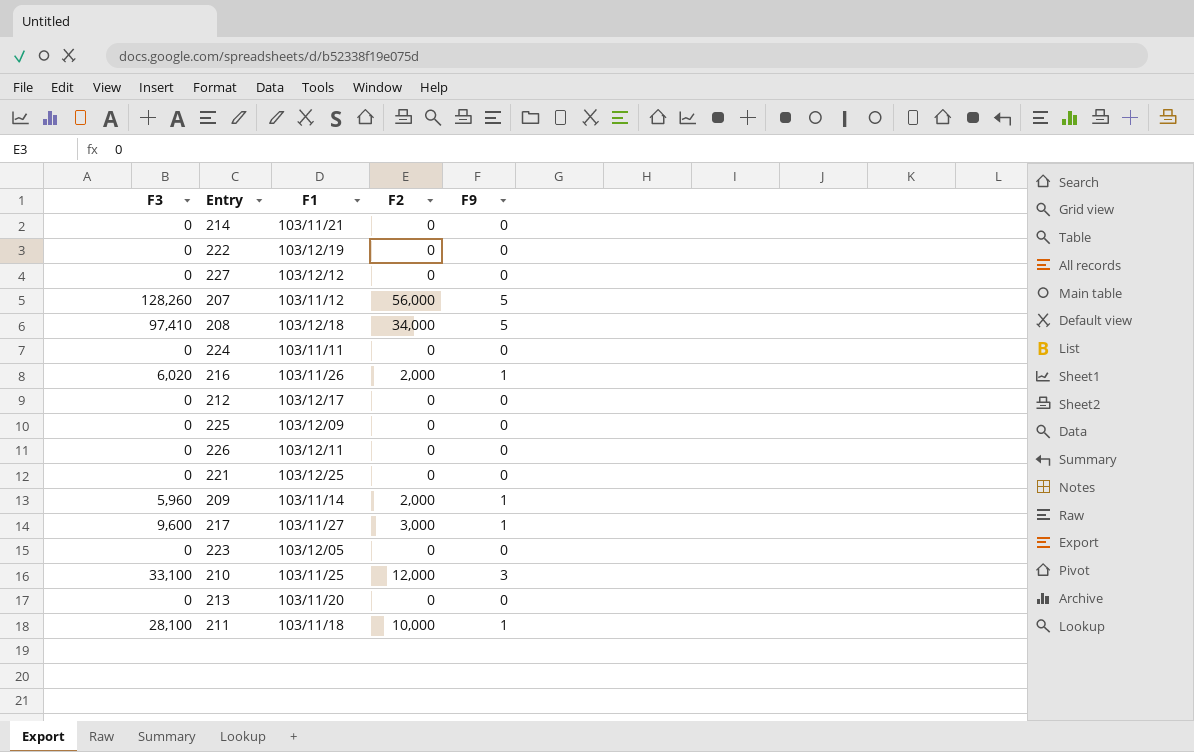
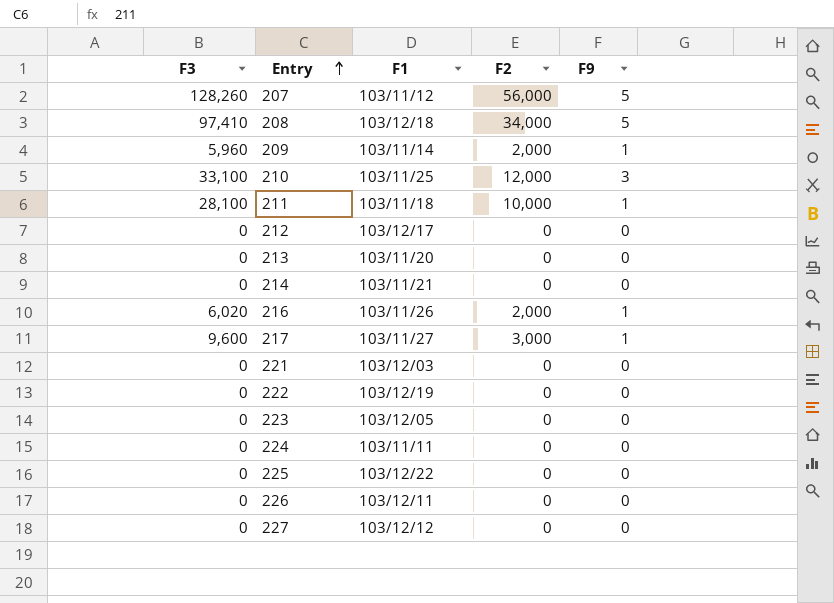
row order: none -> Entry ascending
221 | F1: 103/12/25 -> 103/12/03
225 | F1: 103/12/09 -> 103/12/22

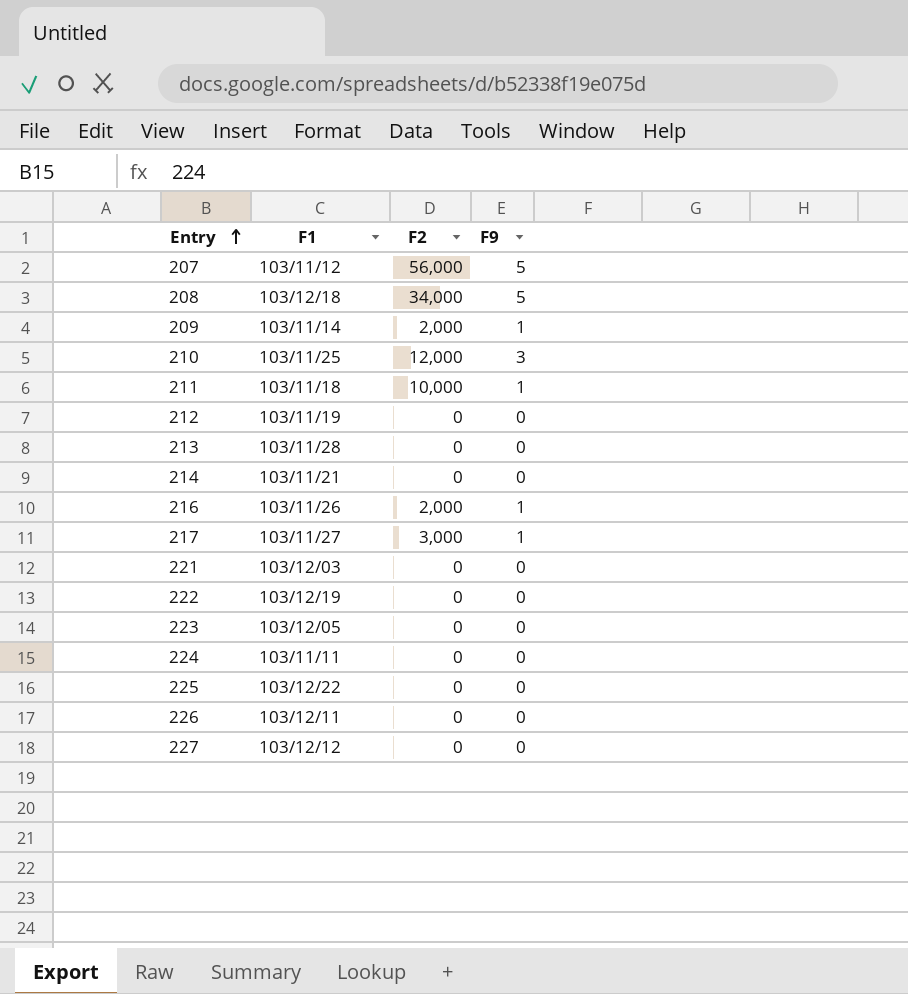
column F3 | position: 1 -> none
212 | F1: 103/12/17 -> 103/11/19
213 | F1: 103/11/20 -> 103/11/28

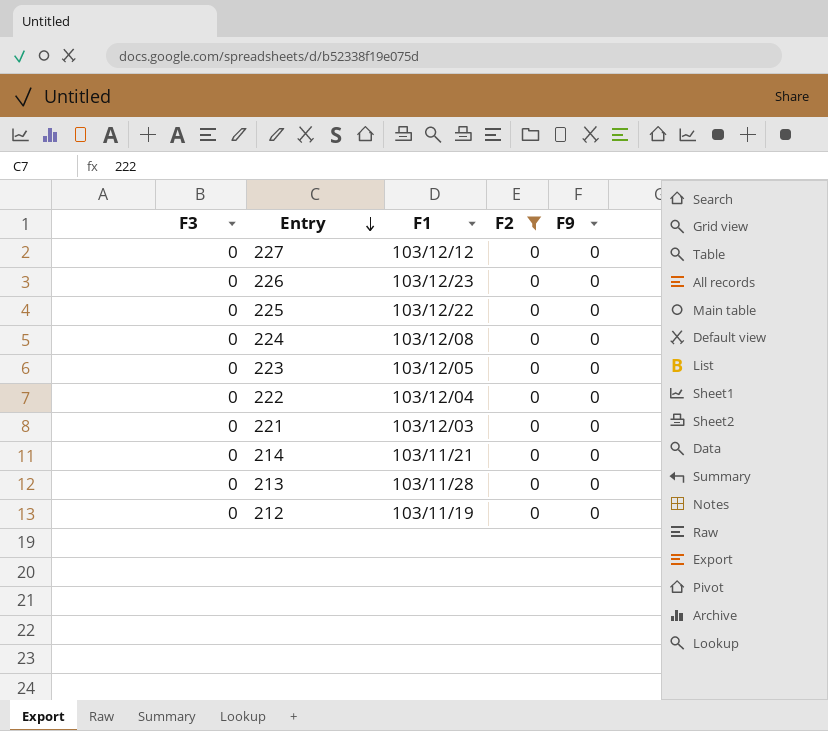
filter: none -> F2 = 0
row order: Entry ascending -> Entry descending
column F3 | position: none -> 1
226 | F1: 103/12/11 -> 103/12/23
224 | F1: 103/11/11 -> 103/12/08
222 | F1: 103/12/19 -> 103/12/04

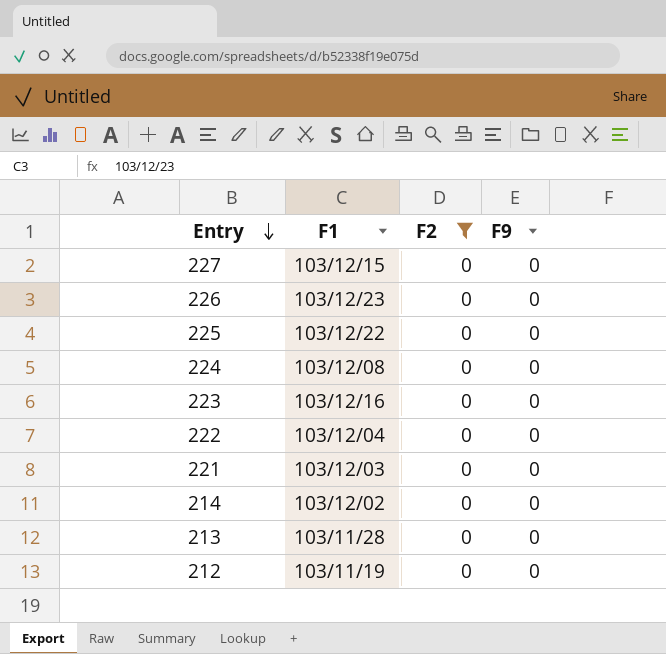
column F3 | position: 1 -> none
227 | F1: 103/12/12 -> 103/12/15
223 | F1: 103/12/05 -> 103/12/16
214 | F1: 103/11/21 -> 103/12/02

